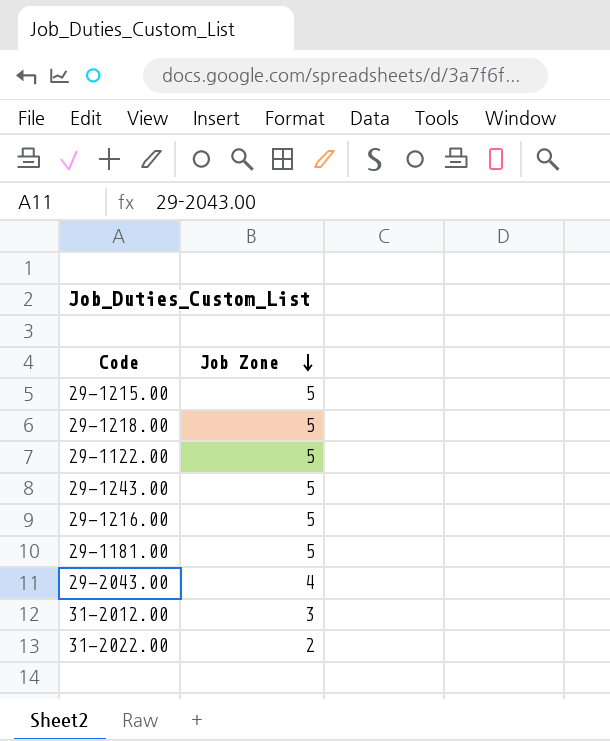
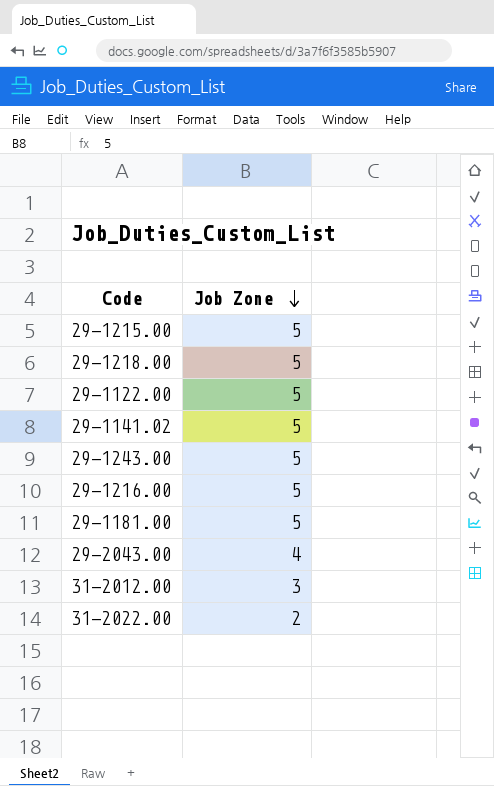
row 29-1141.02: none -> 5

